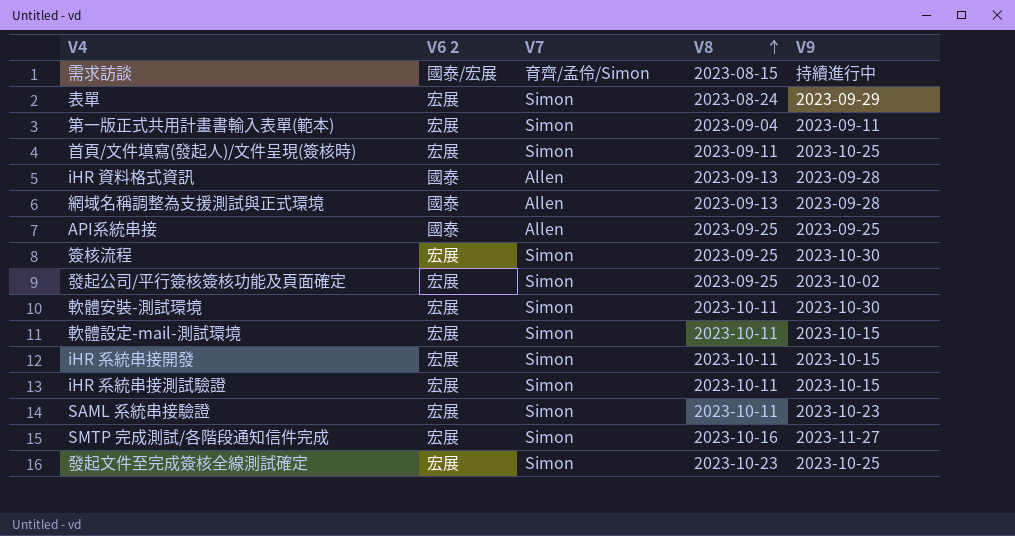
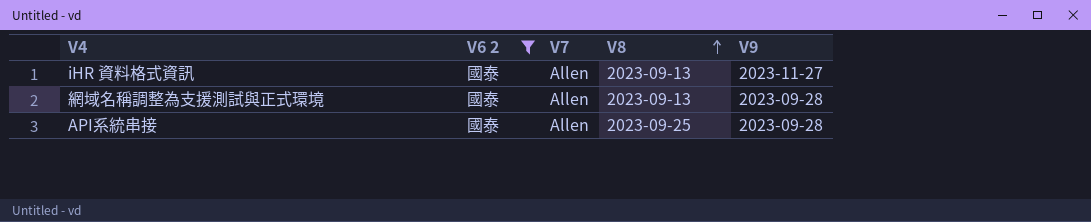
filter: none -> V6 2 = 國泰
iHR 資料格式資訊 | V9: 2023-09-28 -> 2023-11-27
API系統串接 | V9: 2023-09-25 -> 2023-09-28

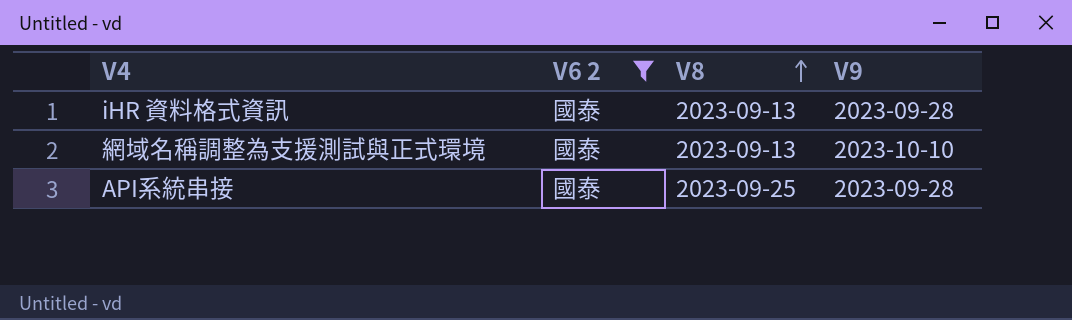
column V7 | position: 3 -> none
iHR 資料格式資訊 | V9: 2023-11-27 -> 2023-09-28
網域名稱調整為支援測試與正式環境 | V9: 2023-09-28 -> 2023-10-10

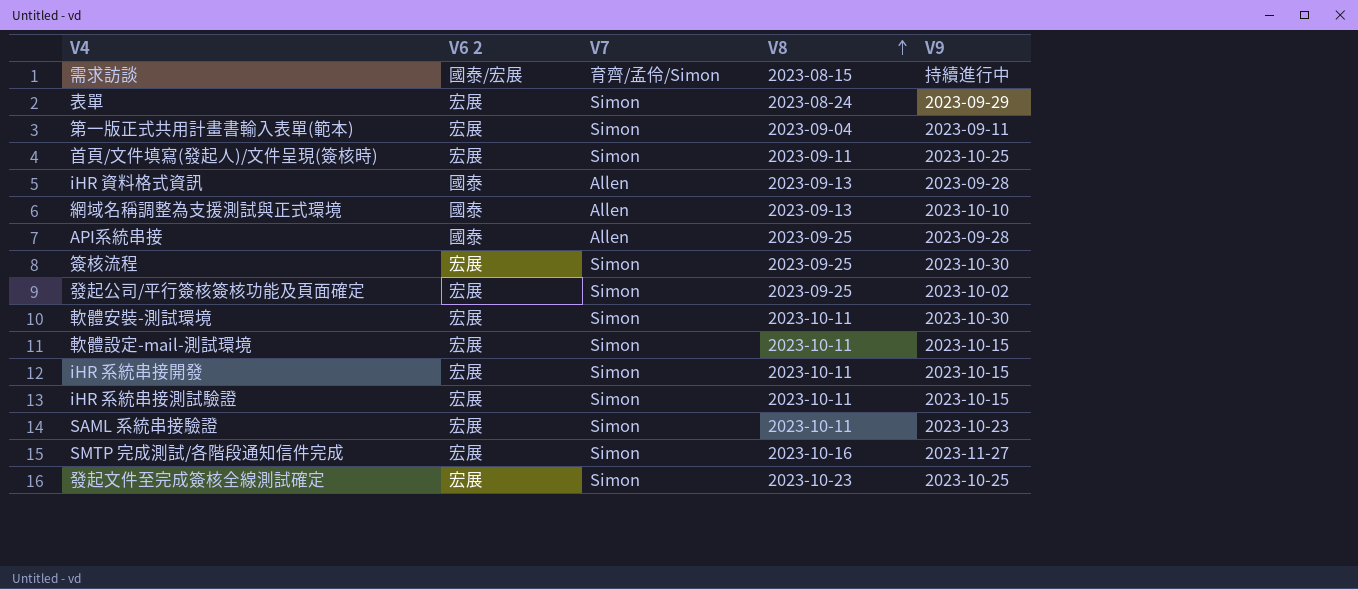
filter: V6 2 = 國泰 -> none
column V7 | position: none -> 3

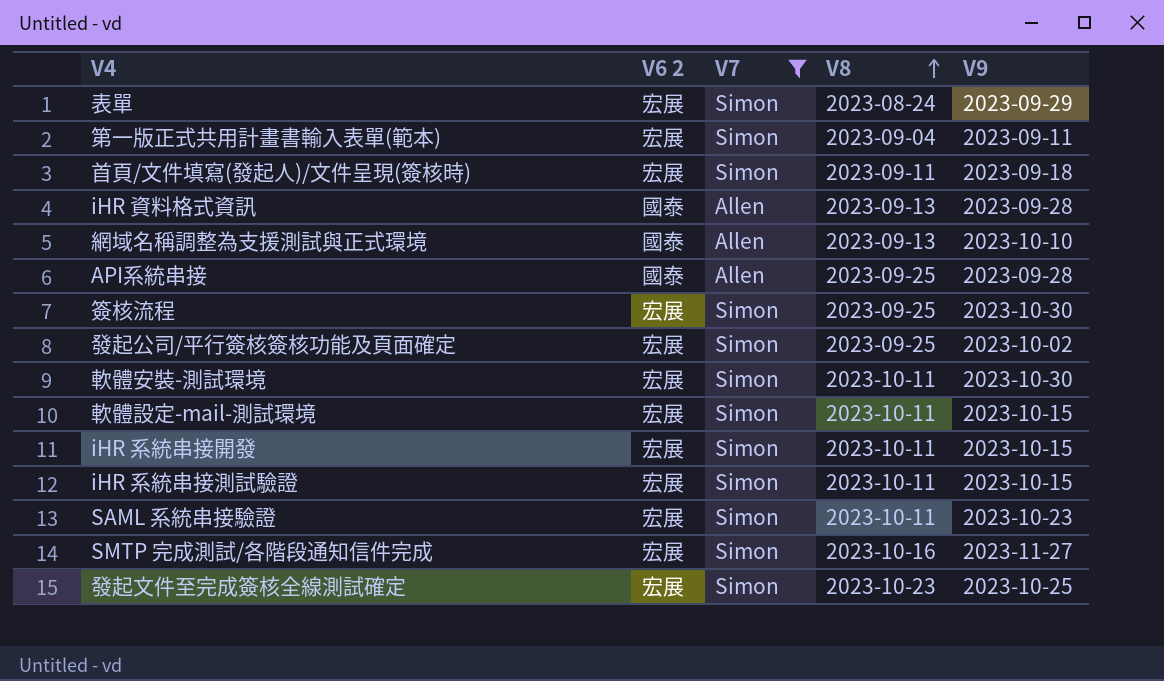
filter: none -> V7 != 育齊/孟伶/Simon
首頁/文件填寫(發起人)/文件呈現(簽核時) | V9: 2023-10-25 -> 2023-09-18

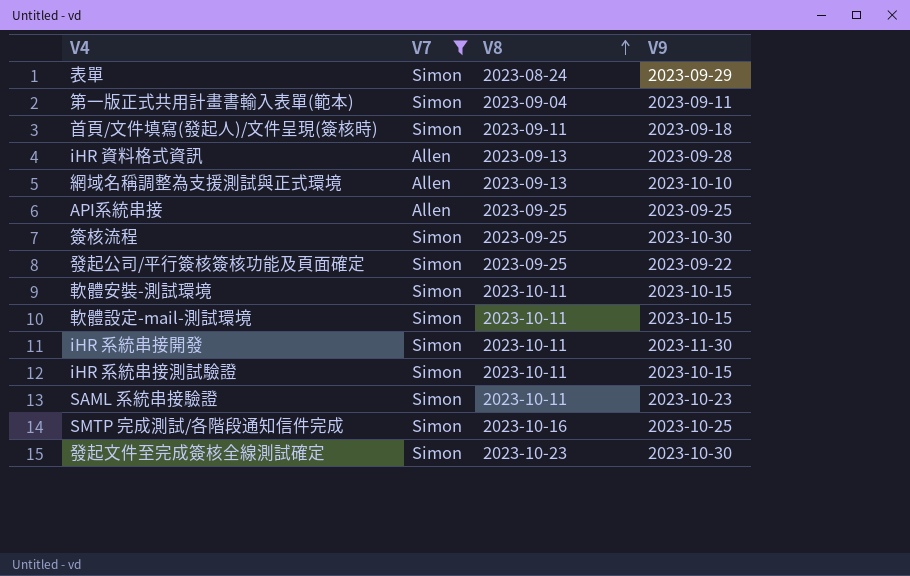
column V6 2 | position: 2 -> none
API系統串接 | V9: 2023-09-28 -> 2023-09-25
發起公司/平行簽核簽核功能及頁面確定 | V9: 2023-10-02 -> 2023-09-22
軟體安裝-測試環境 | V9: 2023-10-30 -> 2023-10-15
iHR 系統串接開發 | V9: 2023-10-15 -> 2023-11-30
SMTP 完成測試/各階段通知信件完成 | V9: 2023-11-27 -> 2023-10-25
發起文件至完成簽核全線測試確定 | V9: 2023-10-25 -> 2023-10-30

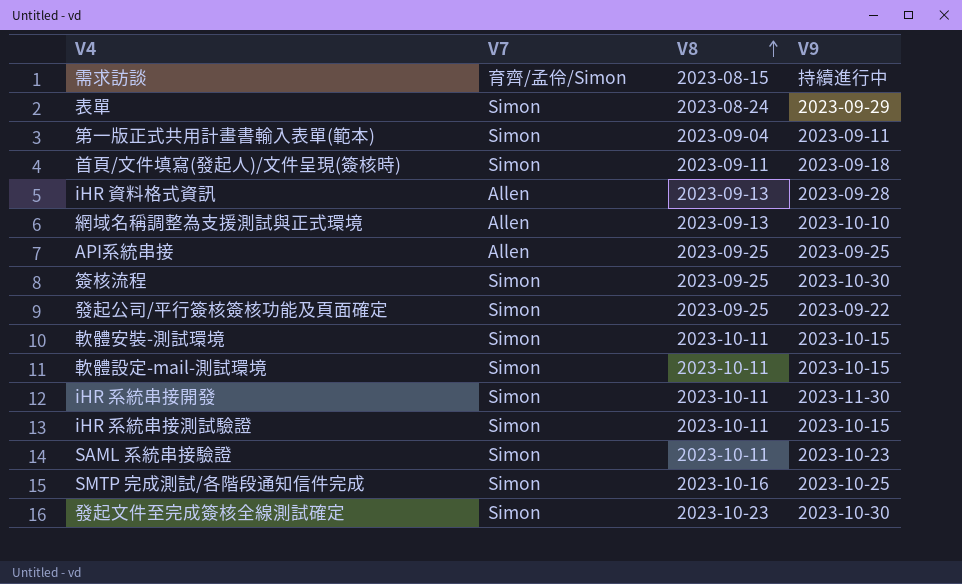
filter: V7 != 育齊/孟伶/Simon -> none

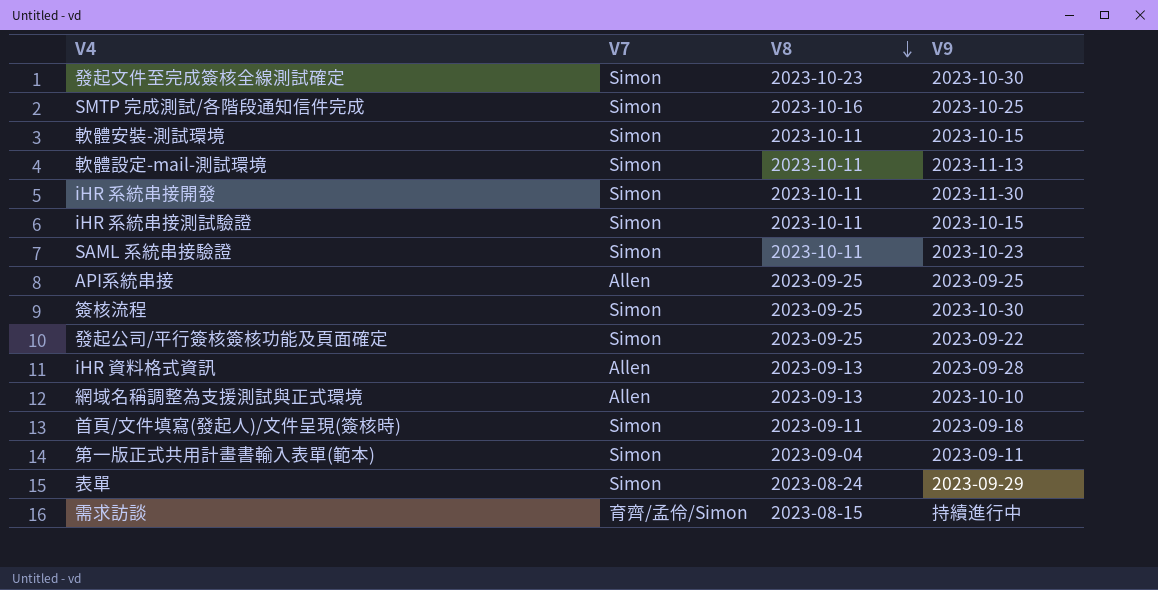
row order: V8 ascending -> V8 descending
軟體設定-mail-測試環境 | V9: 2023-10-15 -> 2023-11-13

